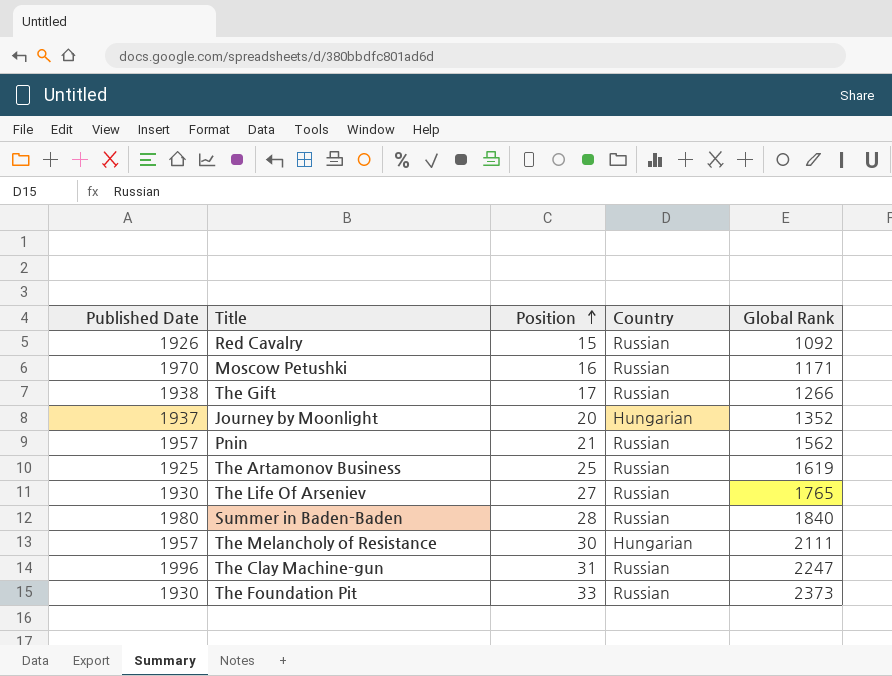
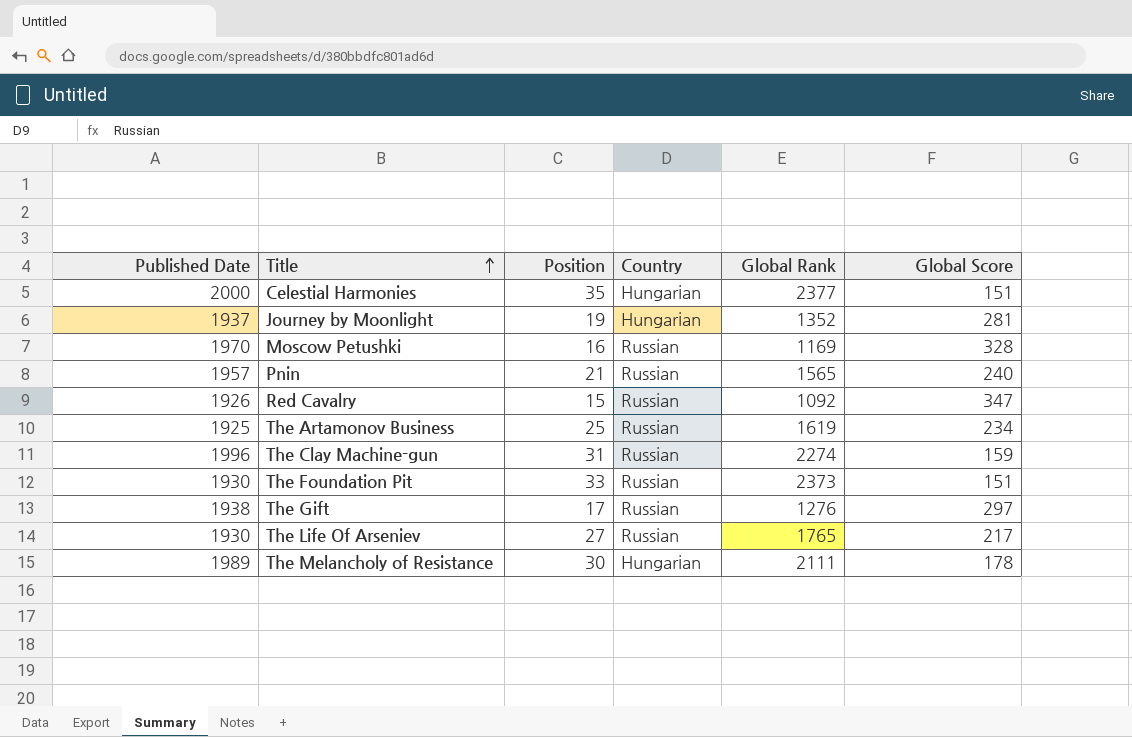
row order: Position ascending -> Title ascending
column Global Score | position: none -> 6
row Summer in Baden-Baden: 1980 | 28 | Russian | 1840 -> none
row Celestial Harmonies: none -> 2000 | 35 | Hungarian | 2377 | 151
Journey by Moonlight | Position: 20 -> 19
Moscow Petushki | Global Rank: 1171 -> 1169
Pnin | Global Rank: 1562 -> 1565
The Clay Machine-gun | Global Rank: 2247 -> 2274
The Gift | Global Rank: 1266 -> 1276
The Melancholy of Resistance | Published Date: 1957 -> 1989

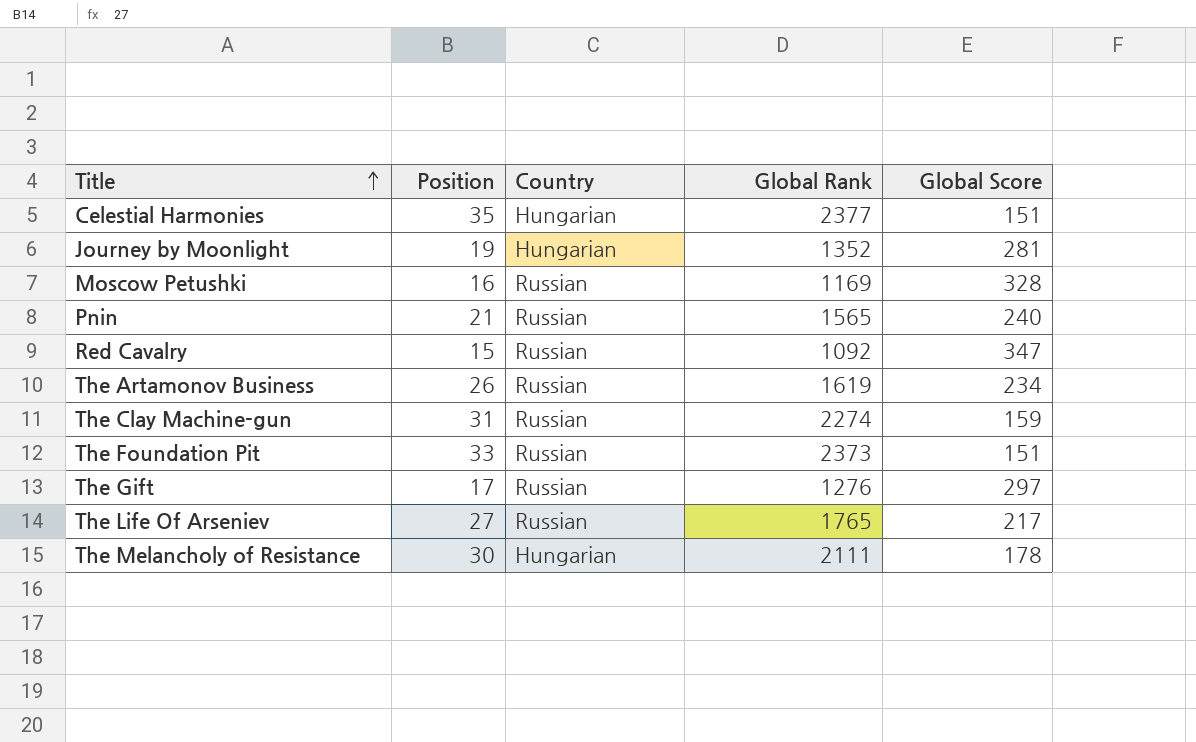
column Published Date | position: 1 -> none
The Artamonov Business | Position: 25 -> 26

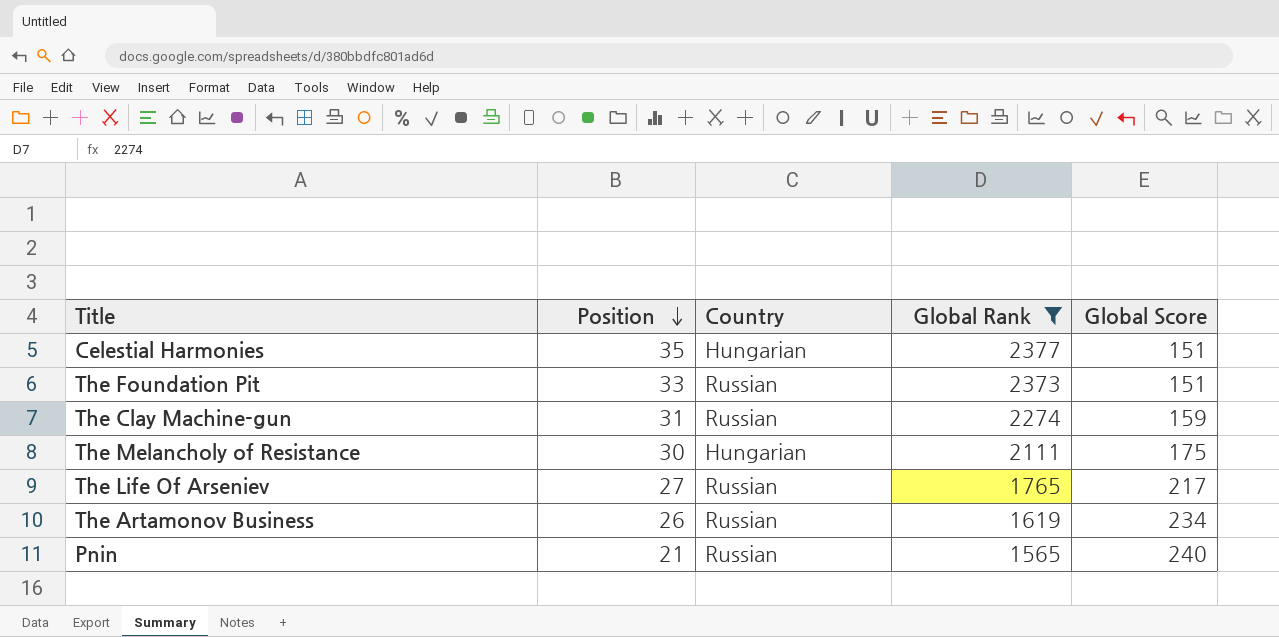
filter: none -> Global Rank >= 1565
row order: Title ascending -> Position descending
The Melancholy of Resistance | Global Score: 178 -> 175

